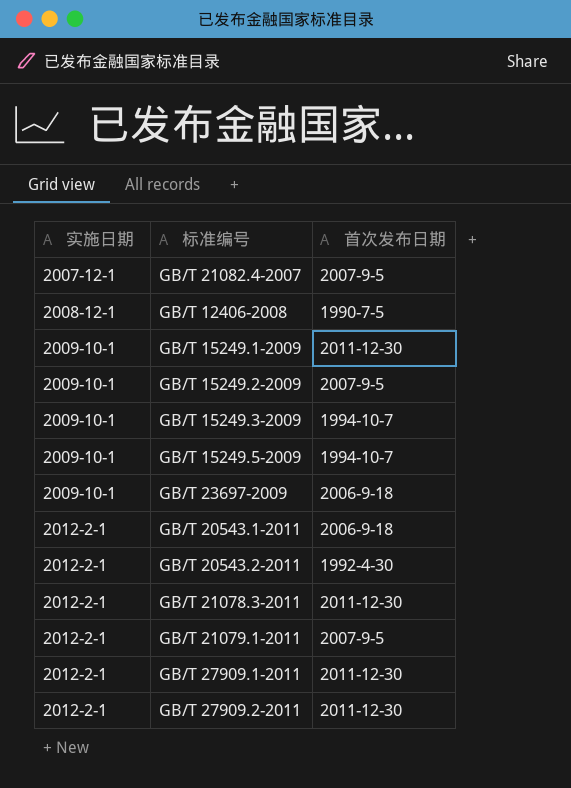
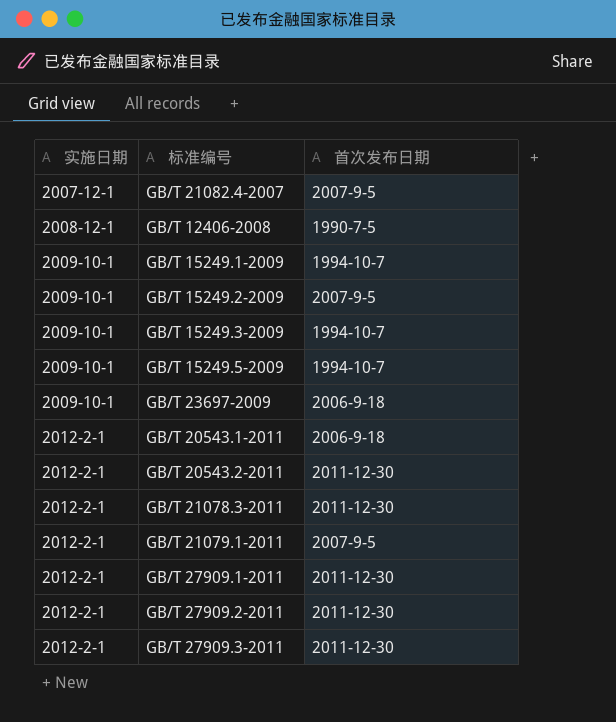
GB/T 15249.1-2009 | 首次发布日期: 2011-12-30 -> 1994-10-7
GB/T 20543.2-2011 | 首次发布日期: 1992-4-30 -> 2011-12-30
row GB/T 27909.3-2011: none -> 2012-2-1 | 2011-12-30

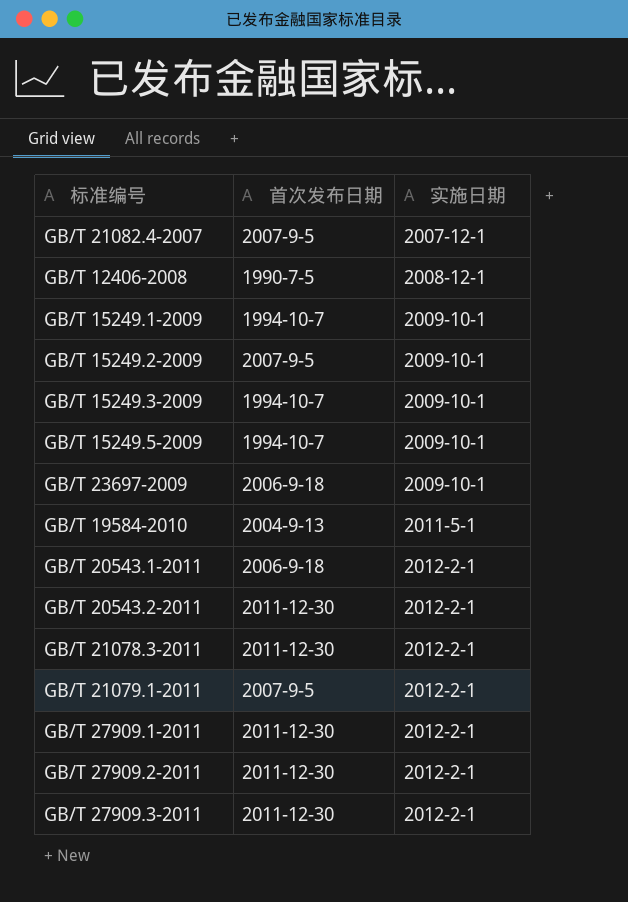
column 实施日期 | position: 1 -> 3
row GB/T 19584-2010: none -> 2004-9-13 | 2011-5-1

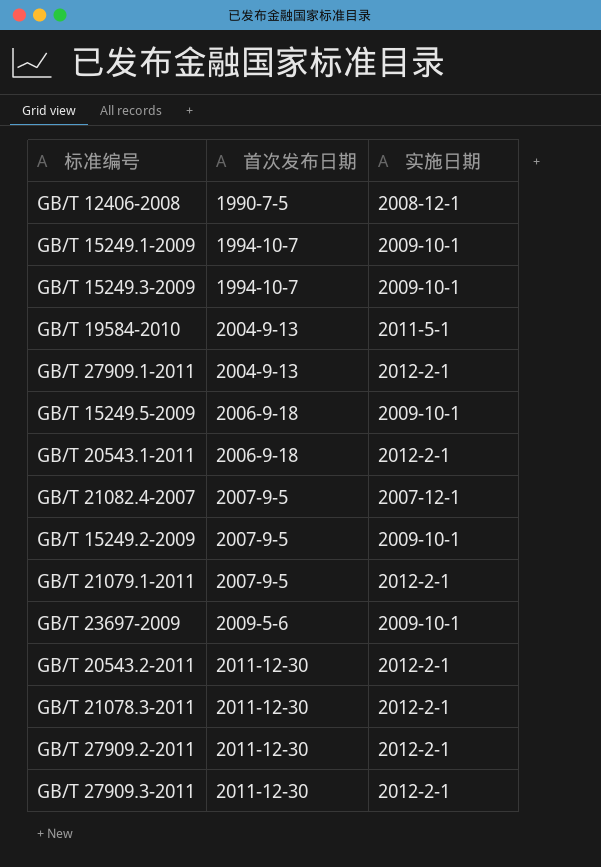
row order: 实施日期 ascending -> 首次发布日期 ascending
GB/T 27909.1-2011 | 首次发布日期: 2011-12-30 -> 2004-9-13
GB/T 15249.5-2009 | 首次发布日期: 1994-10-7 -> 2006-9-18
GB/T 23697-2009 | 首次发布日期: 2006-9-18 -> 2009-5-6

